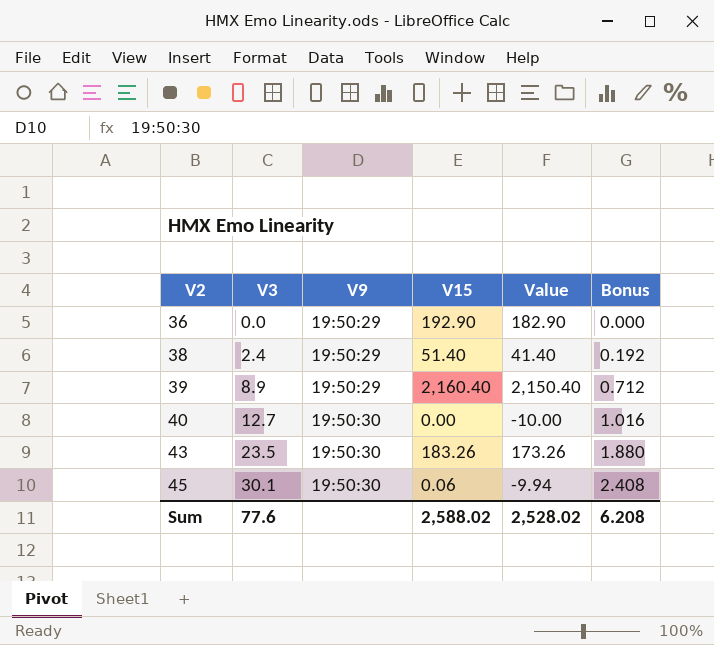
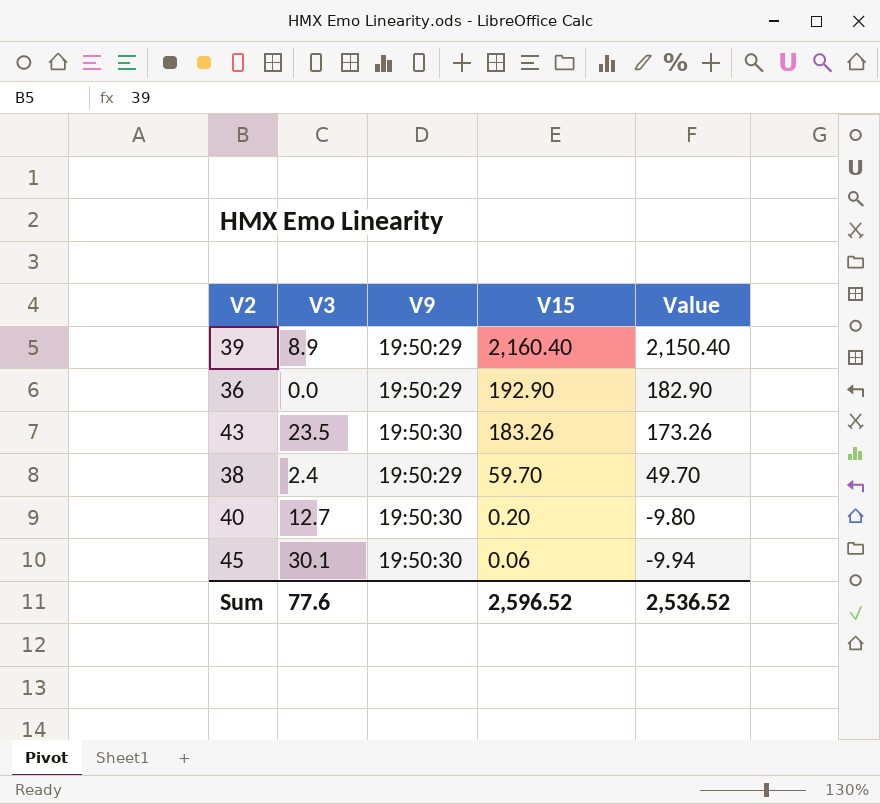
row order: V2 ascending -> V15 descending
column Bonus | formula: [V3] * 0.08 -> none
38 | V15: 51.40 -> 59.70
38 | Value: 41.40 -> 49.70
40 | V15: 0.00 -> 0.20
40 | Value: -10.00 -> -9.80
Sum | V15: 2,588.02 -> 2,596.52
Sum | Value: 2,528.02 -> 2,536.52

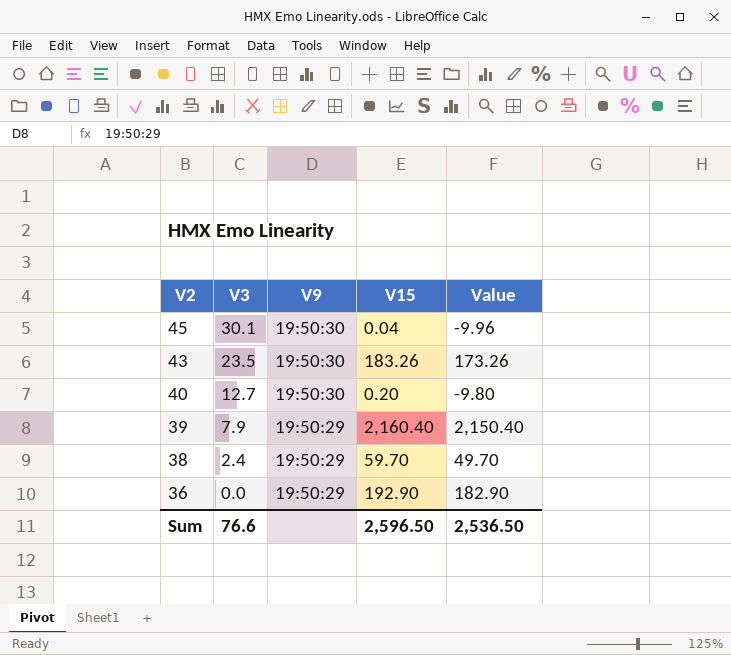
row order: V15 descending -> V2 descending
45 | V15: 0.06 -> 0.04
45 | Value: -9.94 -> -9.96
39 | V3: 8.9 -> 7.9
Sum | V3: 77.6 -> 76.6
Sum | V15: 2,596.52 -> 2,596.50
Sum | Value: 2,536.52 -> 2,536.50

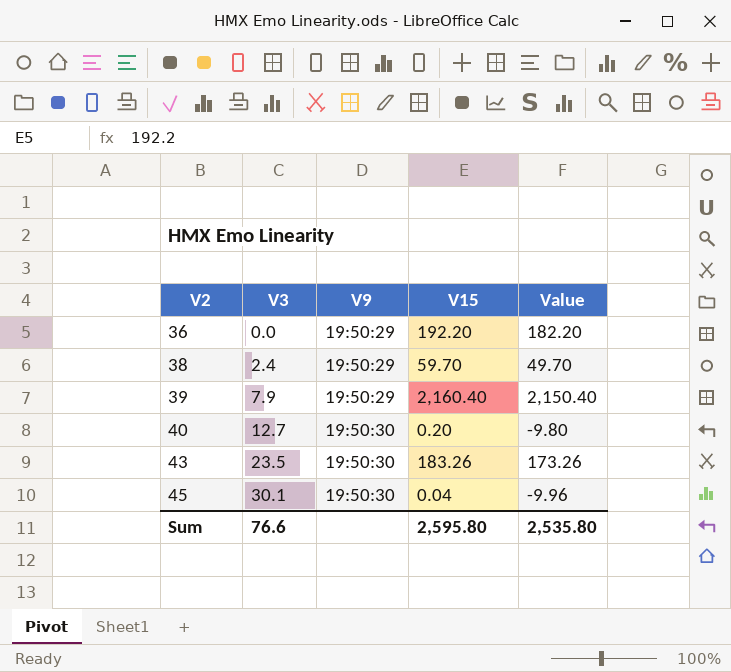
row order: V2 descending -> V2 ascending
36 | V15: 192.90 -> 192.20
36 | Value: 182.90 -> 182.20
Sum | V15: 2,596.50 -> 2,595.80
Sum | Value: 2,536.50 -> 2,535.80

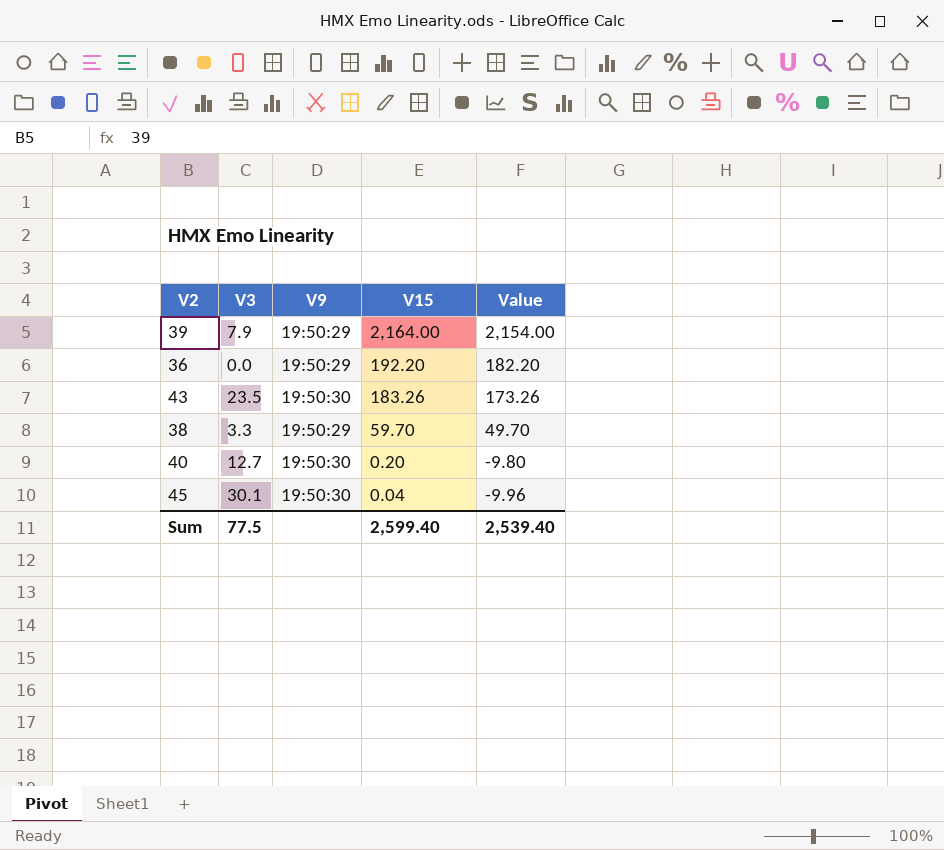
row order: V2 ascending -> V15 descending
39 | V15: 2,160.40 -> 2,164.00
39 | Value: 2,150.40 -> 2,154.00
38 | V3: 2.4 -> 3.3
Sum | V3: 76.6 -> 77.5
Sum | V15: 2,595.80 -> 2,599.40
Sum | Value: 2,535.80 -> 2,539.40

